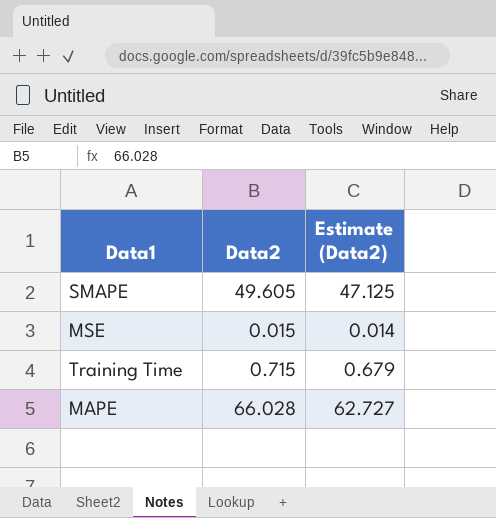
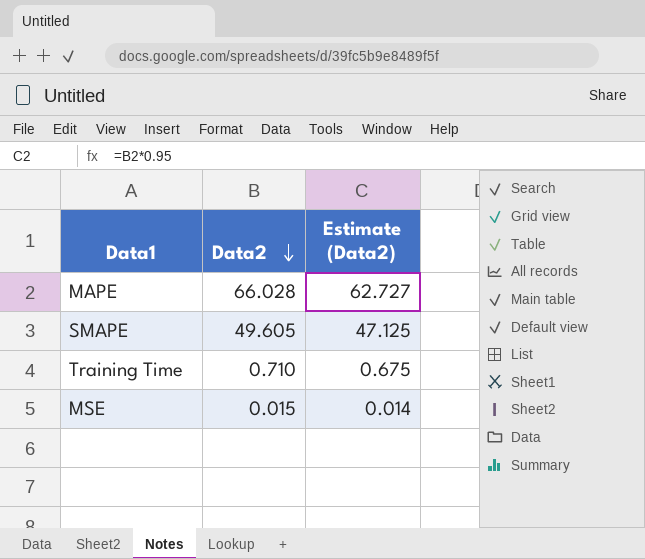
row order: none -> Data2 descending
Training Time | Data2: 0.715 -> 0.710
Training Time | Estimate (Data2): 0.679 -> 0.675

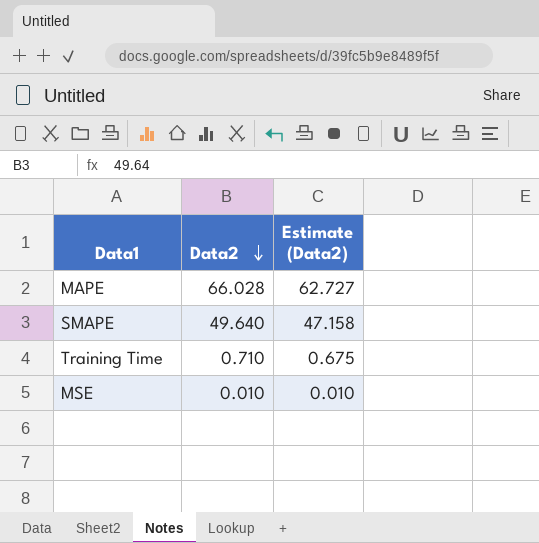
SMAPE | Data2: 49.605 -> 49.640
SMAPE | Estimate (Data2): 47.125 -> 47.158
MSE | Data2: 0.015 -> 0.010
MSE | Estimate (Data2): 0.014 -> 0.010

